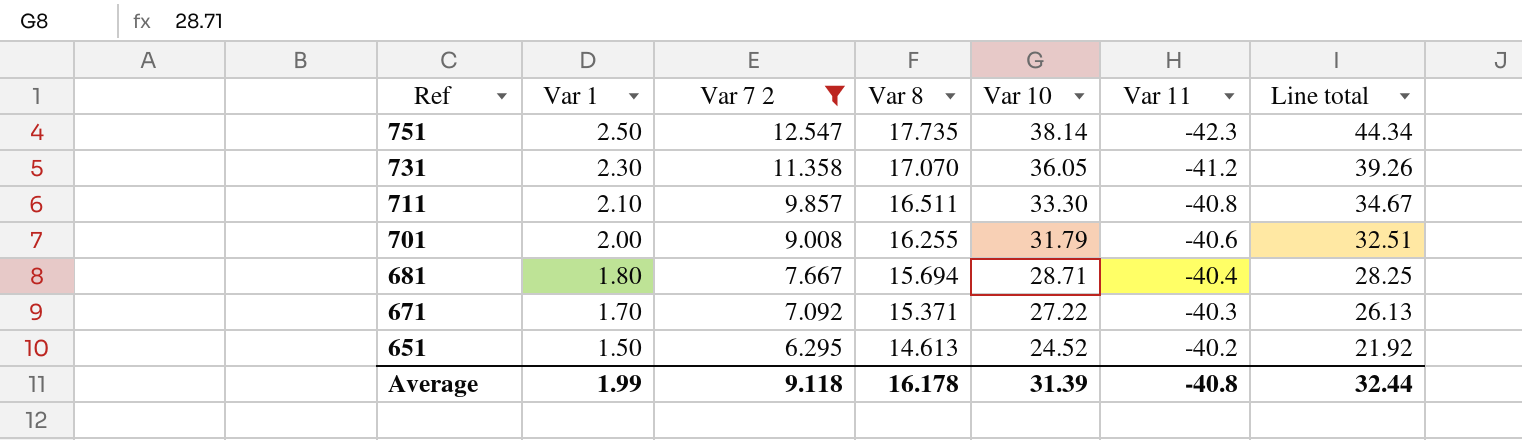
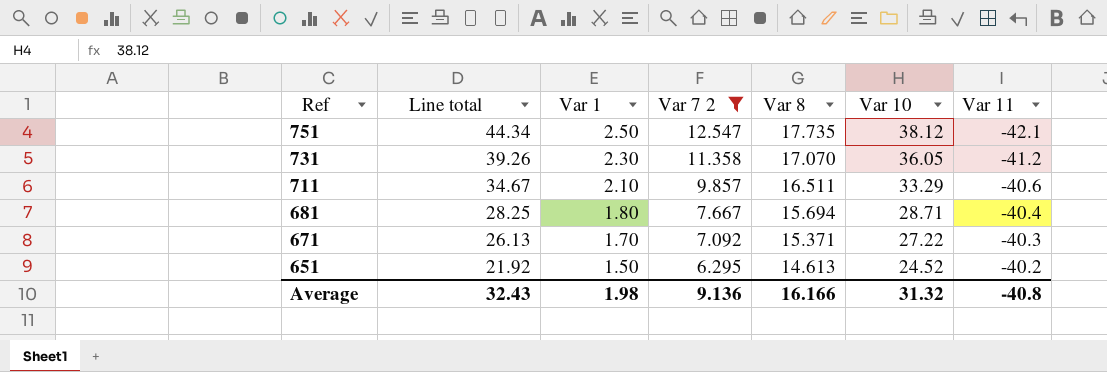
column Line total | position: 7 -> 2
row 701: 2.00 | 9.008 | 16.255 | 31.79 | -40.6 | 32.51 -> none
751 | Var 10: 38.14 -> 38.12
751 | Var 11: -42.3 -> -42.1
711 | Var 10: 33.30 -> 33.29
711 | Var 11: -40.8 -> -40.6
Average | Line total: 32.44 -> 32.43
Average | Var 1: 1.99 -> 1.98
Average | Var 7 2: 9.118 -> 9.136
Average | Var 8: 16.178 -> 16.166
Average | Var 10: 31.39 -> 31.32

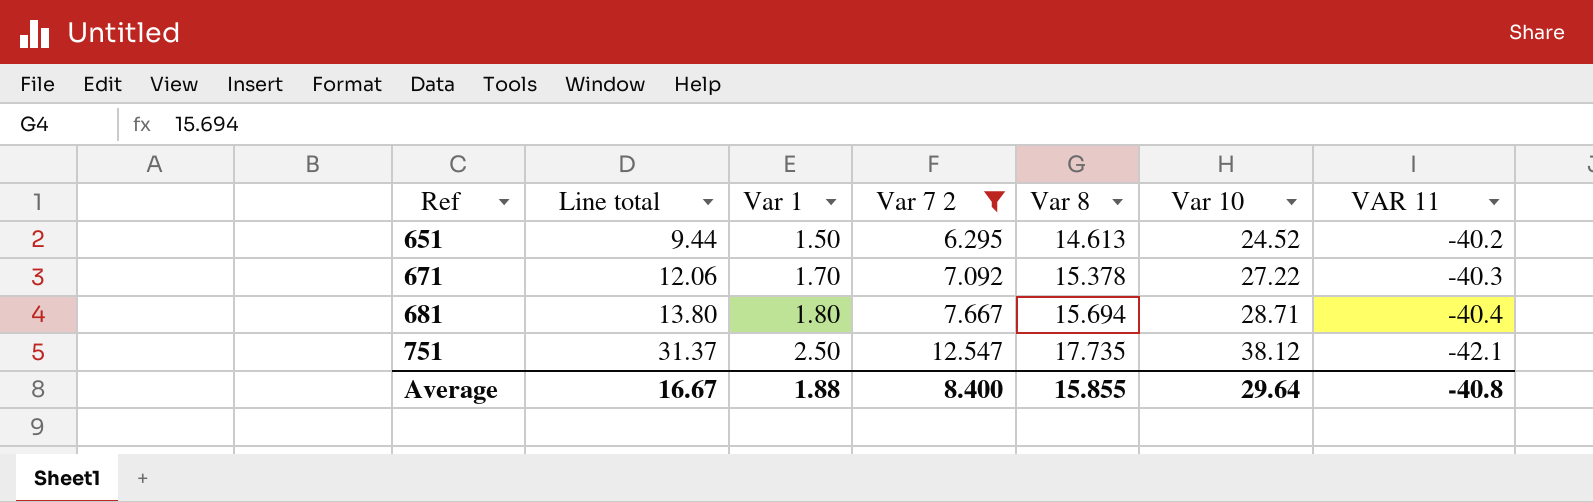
row order: Ref descending -> Ref ascending
column Line total | formula: [Var 1] * [Var 8] -> [Var 1] * [Var 7 2]
column name: Var 11 -> VAR 11
row 731: 39.26 | 2.30 | 11.358 | 17.070 | 36.05 | -41.2 -> none
row 711: 34.67 | 2.10 | 9.857 | 16.511 | 33.29 | -40.6 -> none
671 | Var 8: 15.371 -> 15.378
Average | Line total: 32.43 -> 16.67
Average | Var 1: 1.98 -> 1.88
Average | Var 7 2: 9.136 -> 8.400
Average | Var 8: 16.166 -> 15.855
Average | Var 10: 31.32 -> 29.64

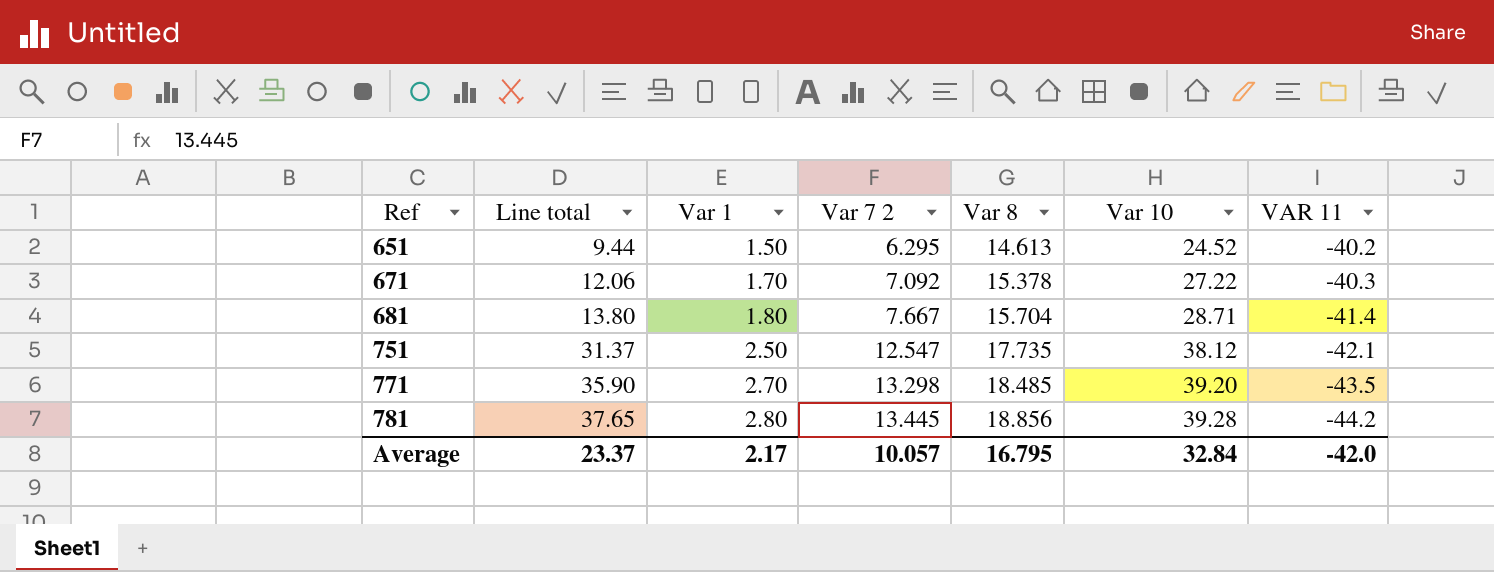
filter: Var 7 2 <= 12.547 -> none
681 | Var 8: 15.694 -> 15.704
681 | VAR 11: -40.4 -> -41.4
Average | Line total: 16.67 -> 23.37
Average | Var 1: 1.88 -> 2.17
Average | Var 7 2: 8.400 -> 10.057
Average | Var 8: 15.855 -> 16.795
Average | Var 10: 29.64 -> 32.84
Average | VAR 11: -40.8 -> -42.0

